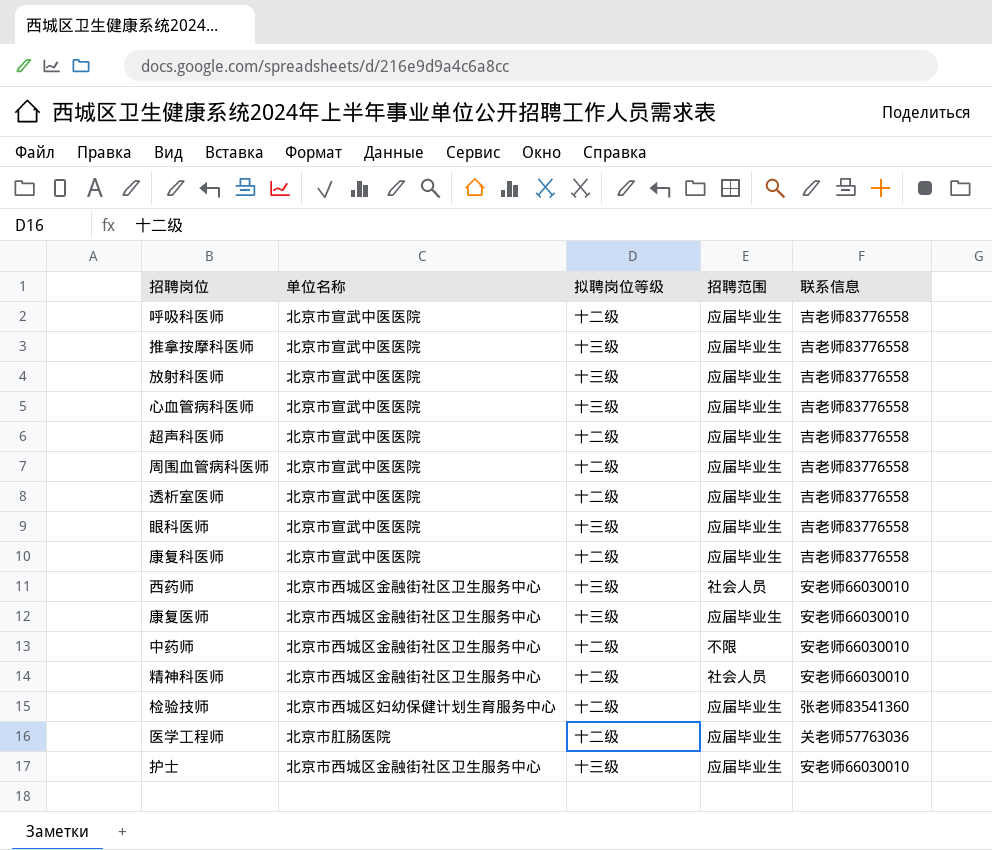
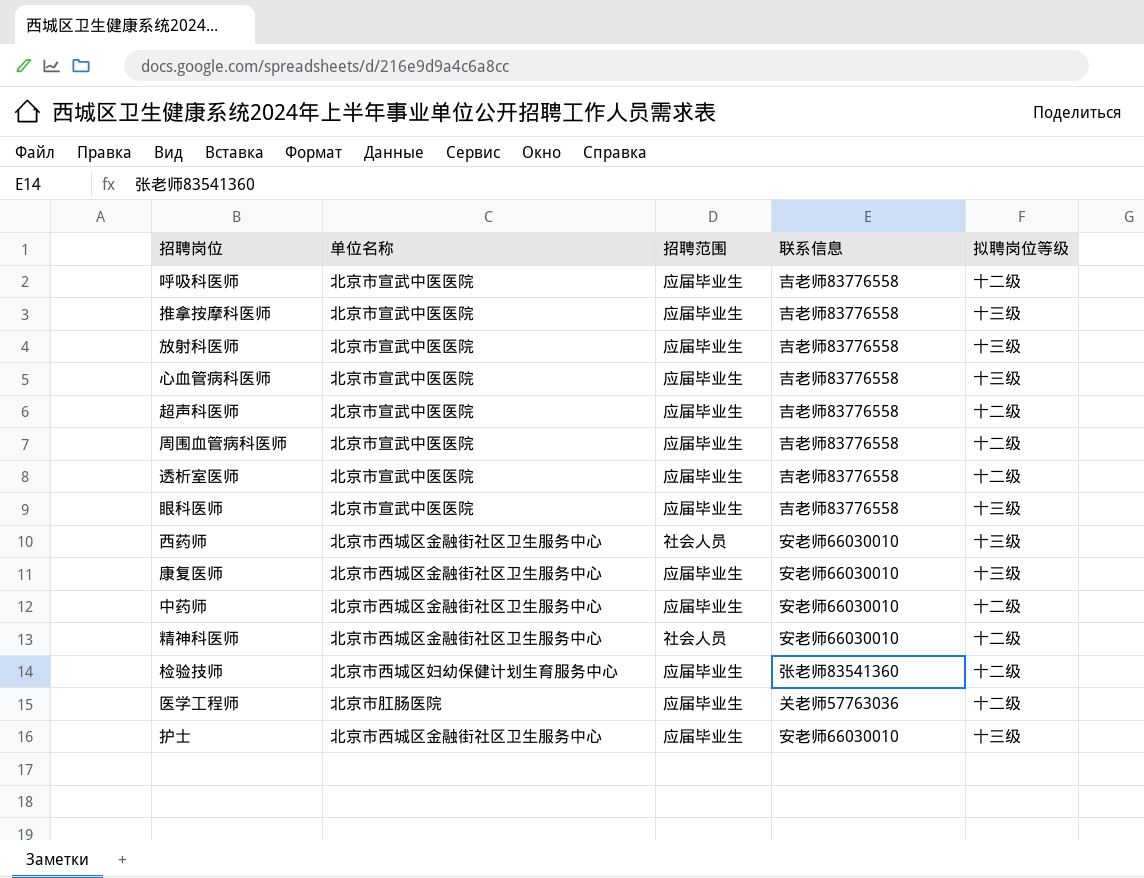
column 拟聘岗位等级 | position: 3 -> 5
row 康复科医师: 北京市宣武中医医院 | 十二级 | 应届毕业生 | 吉老师83776558 -> none
中药师 | 招聘范围: 不限 -> 应届毕业生

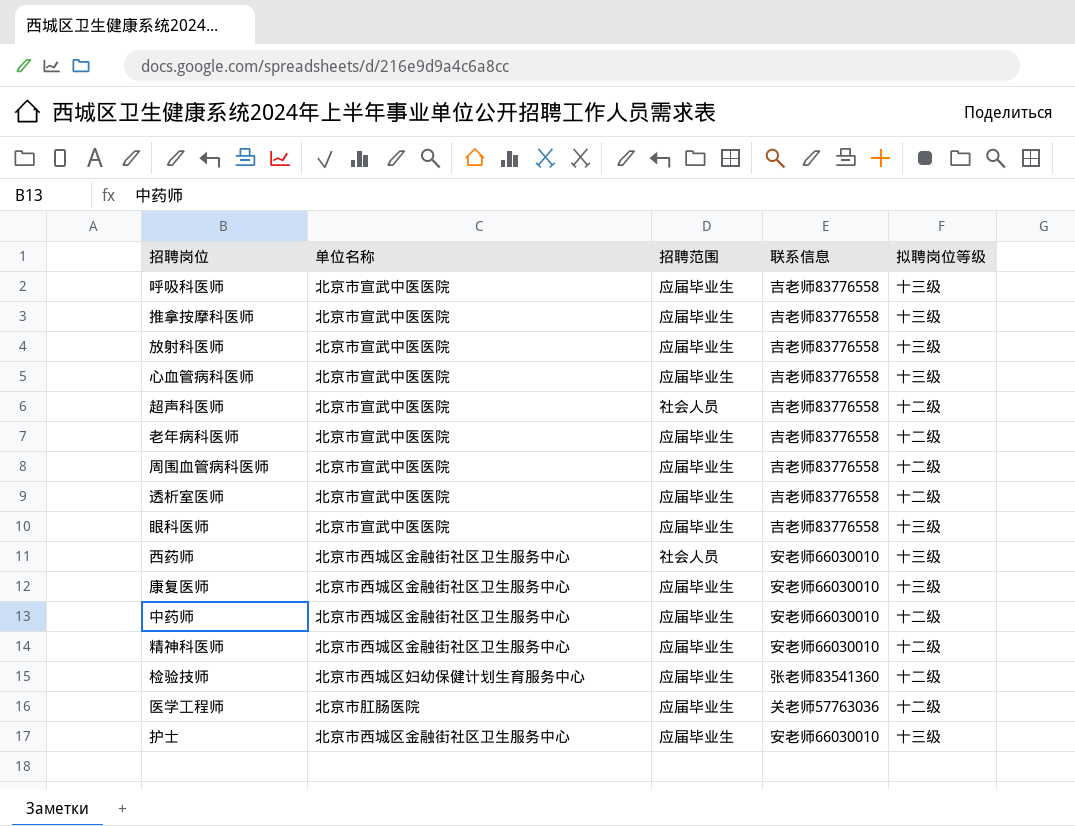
呼吸科医师 | 拟聘岗位等级: 十二级 -> 十三级
超声科医师 | 招聘范围: 应届毕业生 -> 社会人员
row 老年病科医师: none -> 北京市宣武中医医院 | 应届毕业生 | 吉老师83776558 | 十二级
精神科医师 | 招聘范围: 社会人员 -> 应届毕业生

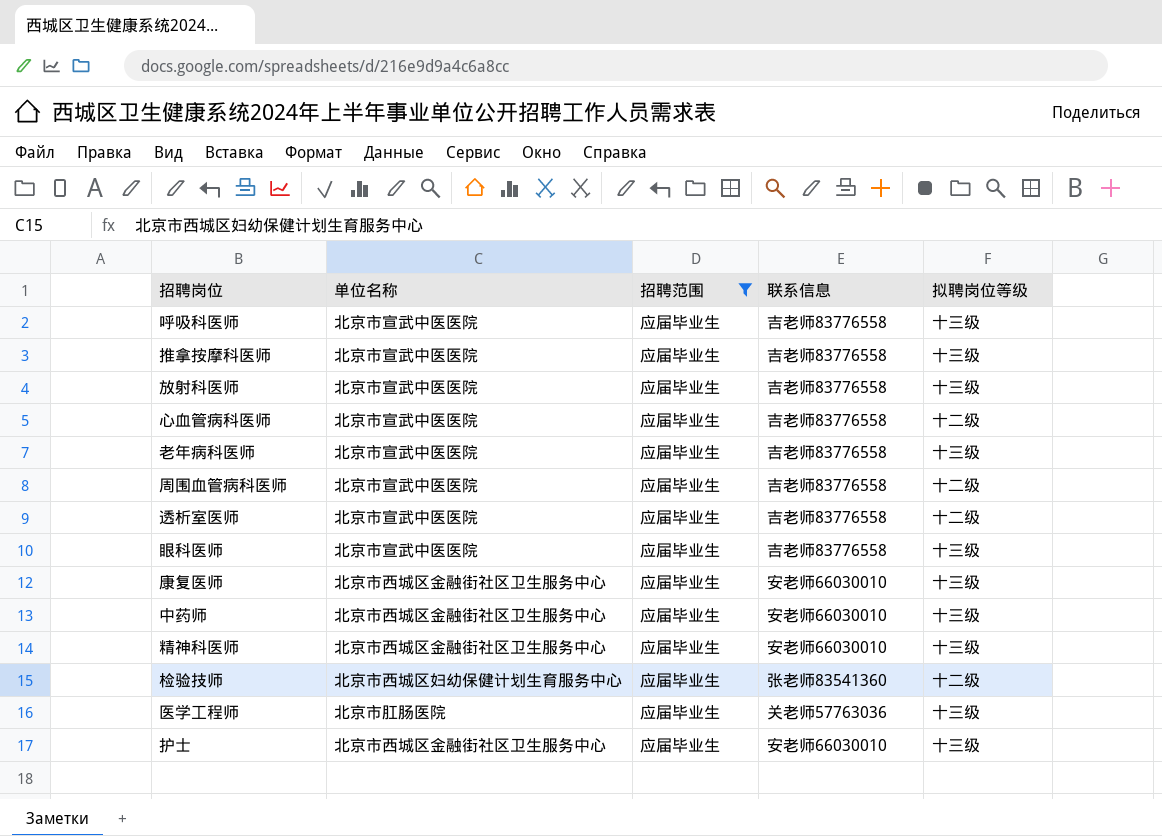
filter: none -> 招聘范围 = 应届毕业生
心血管病科医师 | 拟聘岗位等级: 十三级 -> 十二级
老年病科医师 | 拟聘岗位等级: 十二级 -> 十三级
中药师 | 拟聘岗位等级: 十二级 -> 十三级
精神科医师 | 拟聘岗位等级: 十二级 -> 十三级
医学工程师 | 拟聘岗位等级: 十二级 -> 十三级

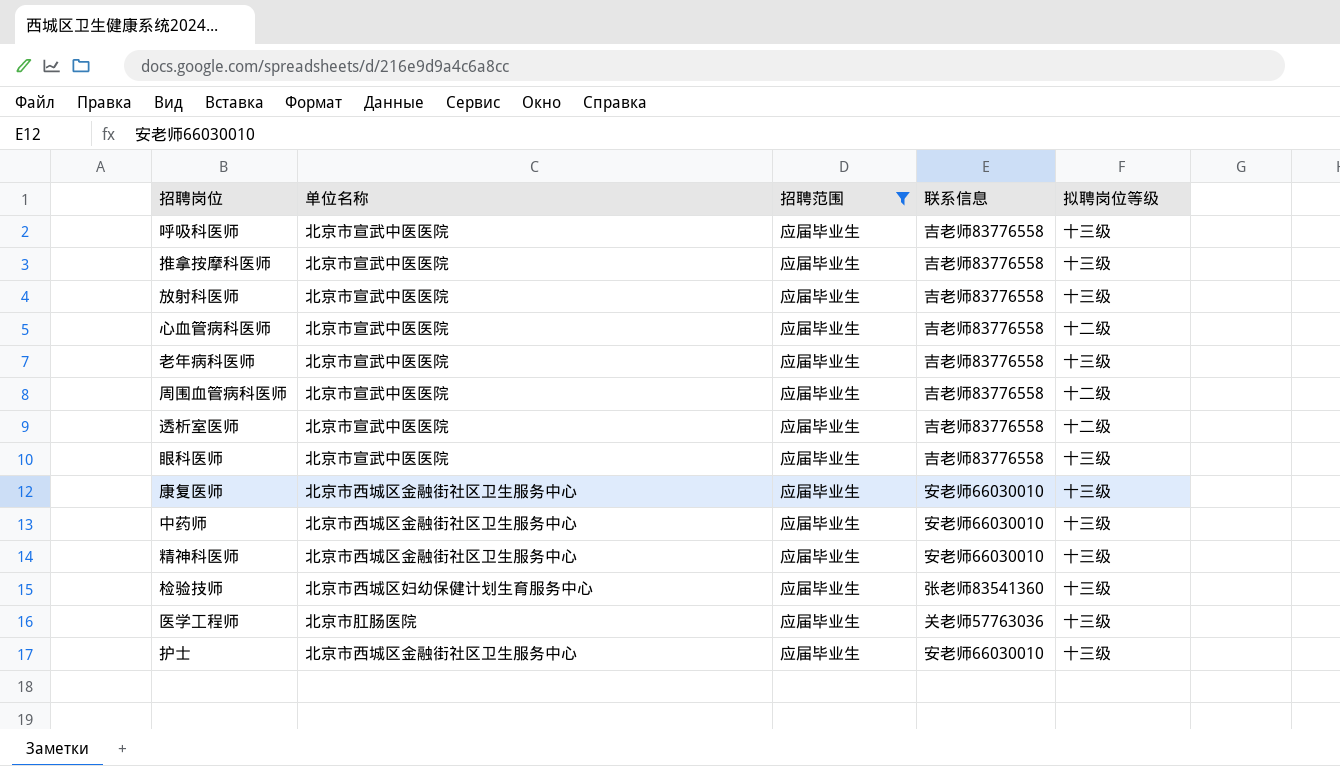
检验技师 | 拟聘岗位等级: 十二级 -> 十三级

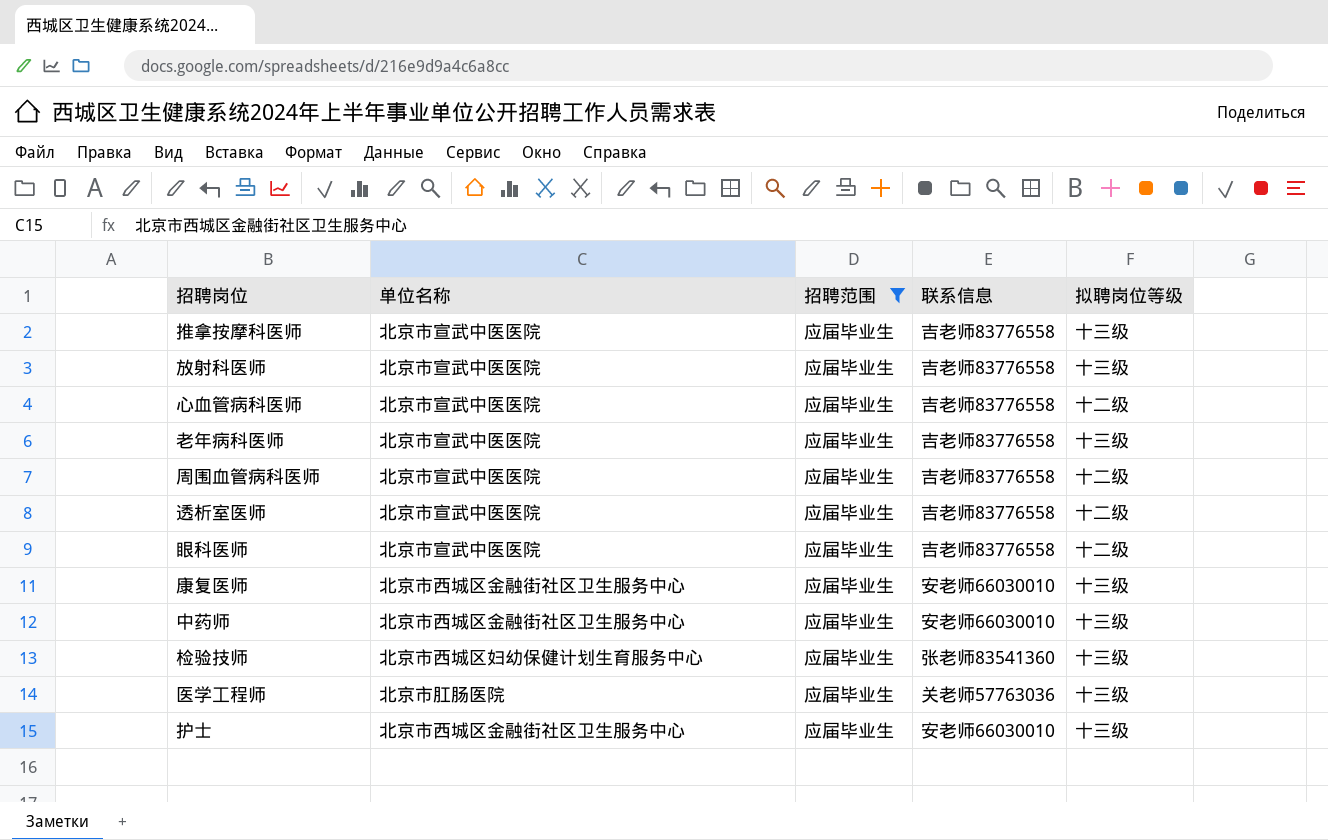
row 呼吸科医师: 北京市宣武中医医院 | 应届毕业生 | 吉老师83776558 | 十三级 -> none
row 精神科医师: 北京市西城区金融街社区卫生服务中心 | 应届毕业生 | 安老师66030010 | 十三级 -> none
眼科医师 | 拟聘岗位等级: 十三级 -> 十二级

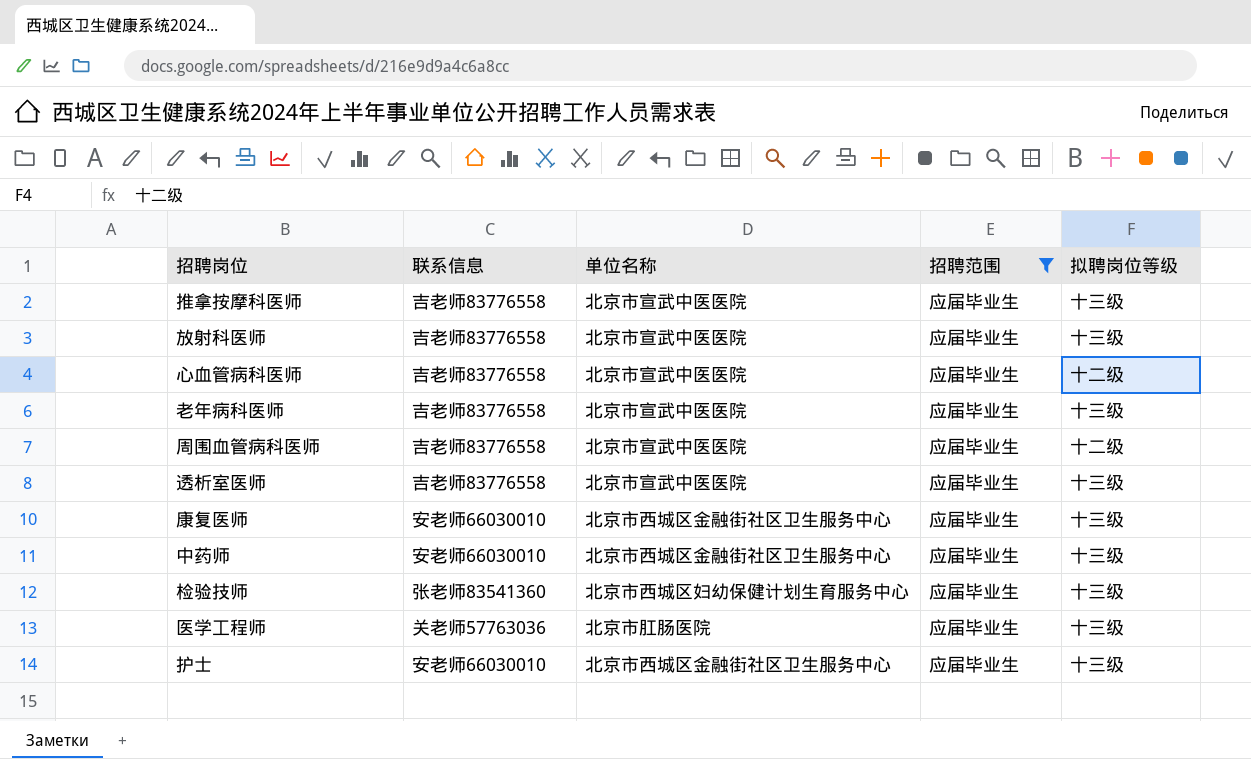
column 联系信息 | position: 4 -> 2
row 眼科医师: 北京市宣武中医医院 | 应届毕业生 | 吉老师83776558 | 十二级 -> none
透析室医师 | 拟聘岗位等级: 十二级 -> 十三级

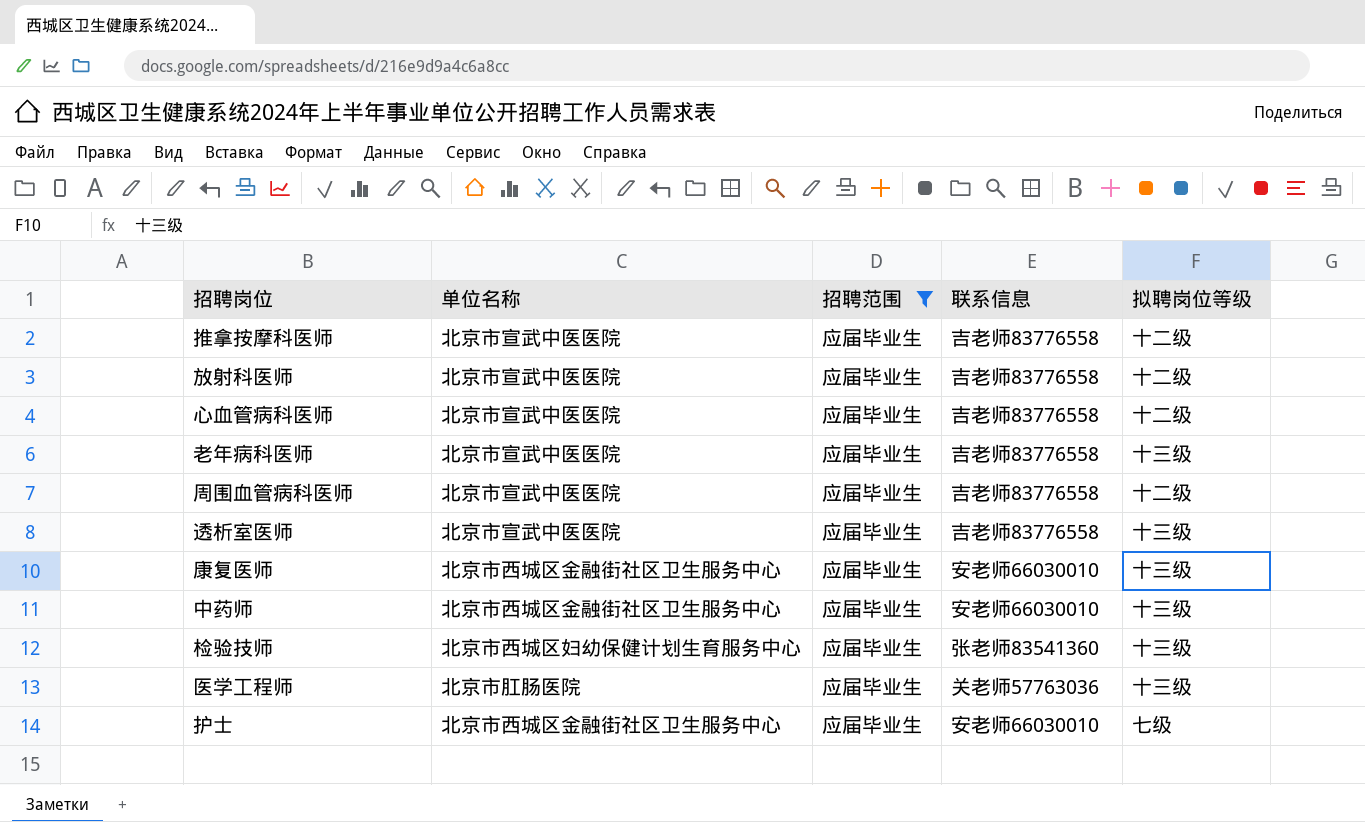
column 联系信息 | position: 2 -> 4
推拿按摩科医师 | 拟聘岗位等级: 十三级 -> 十二级
放射科医师 | 拟聘岗位等级: 十三级 -> 十二级
护士 | 拟聘岗位等级: 十三级 -> 七级

